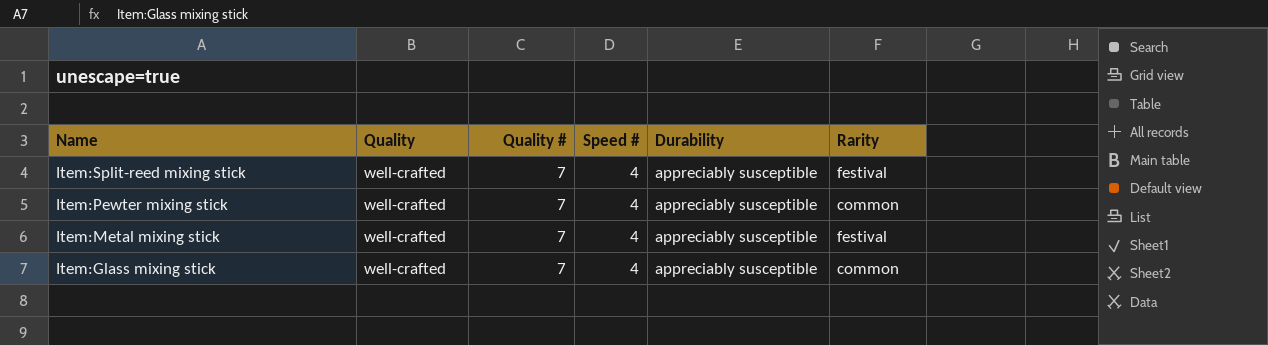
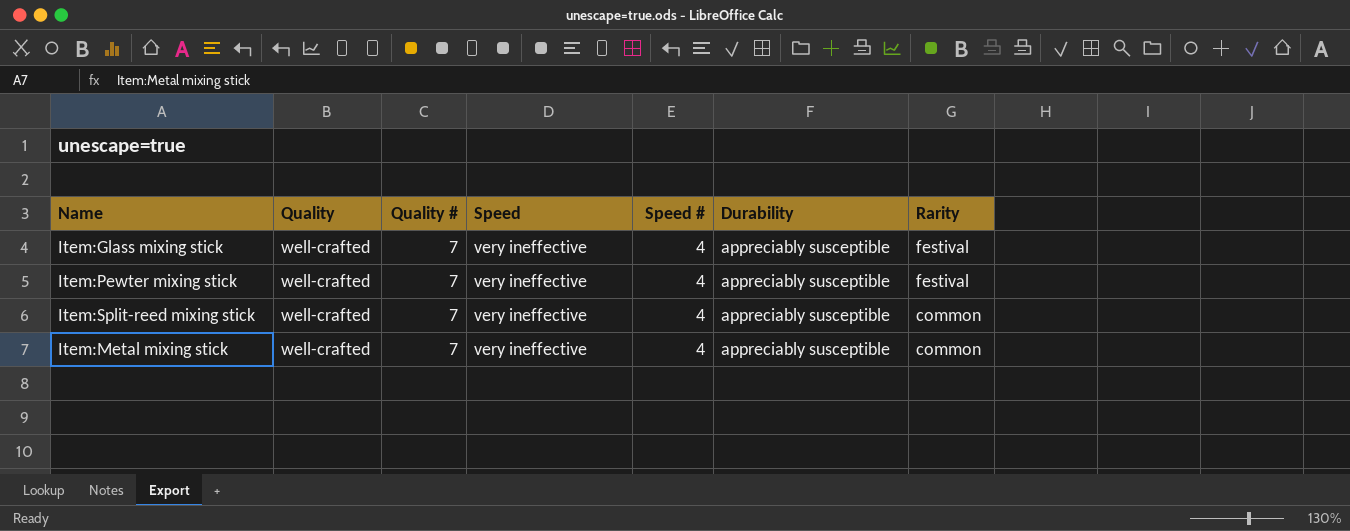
row order: Name descending -> Rarity descending
column Speed | position: none -> 4
Item:Glass mixing stick | Rarity: common -> festival
Item:Pewter mixing stick | Rarity: common -> festival
Item:Split-reed mixing stick | Rarity: festival -> common
Item:Metal mixing stick | Rarity: festival -> common

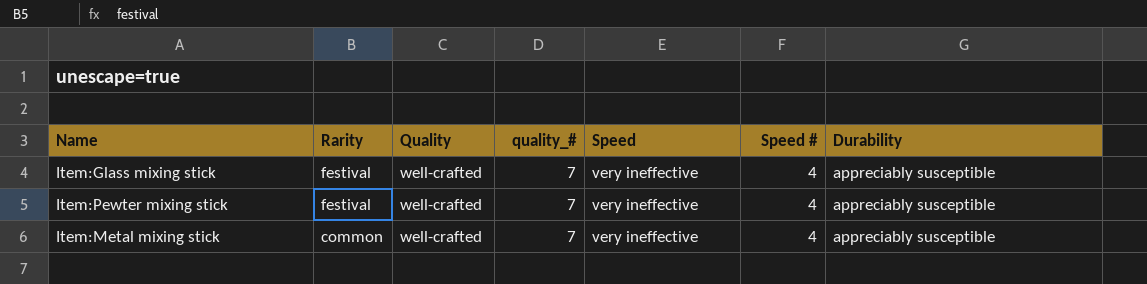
column Rarity | position: 7 -> 2
column name: Quality # -> quality_#
row Item:Split-reed mixing stick: well-crafted | 7 | very ineffective | 4 | appreciably susceptible | common -> none

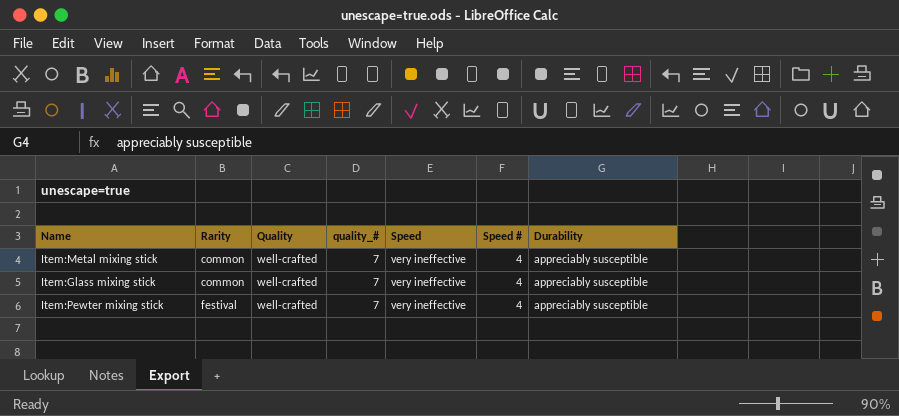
row order: Rarity descending -> Rarity ascending
Item:Glass mixing stick | Rarity: festival -> common

